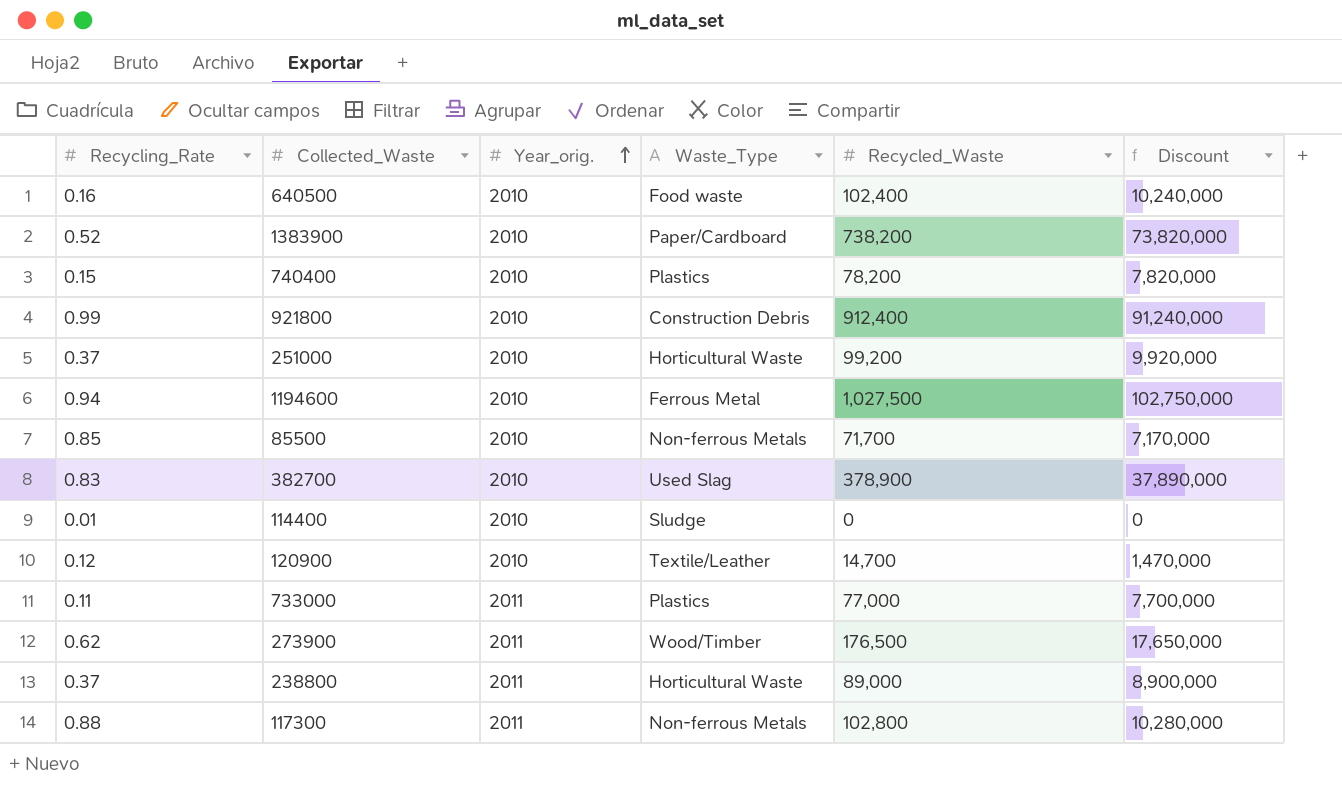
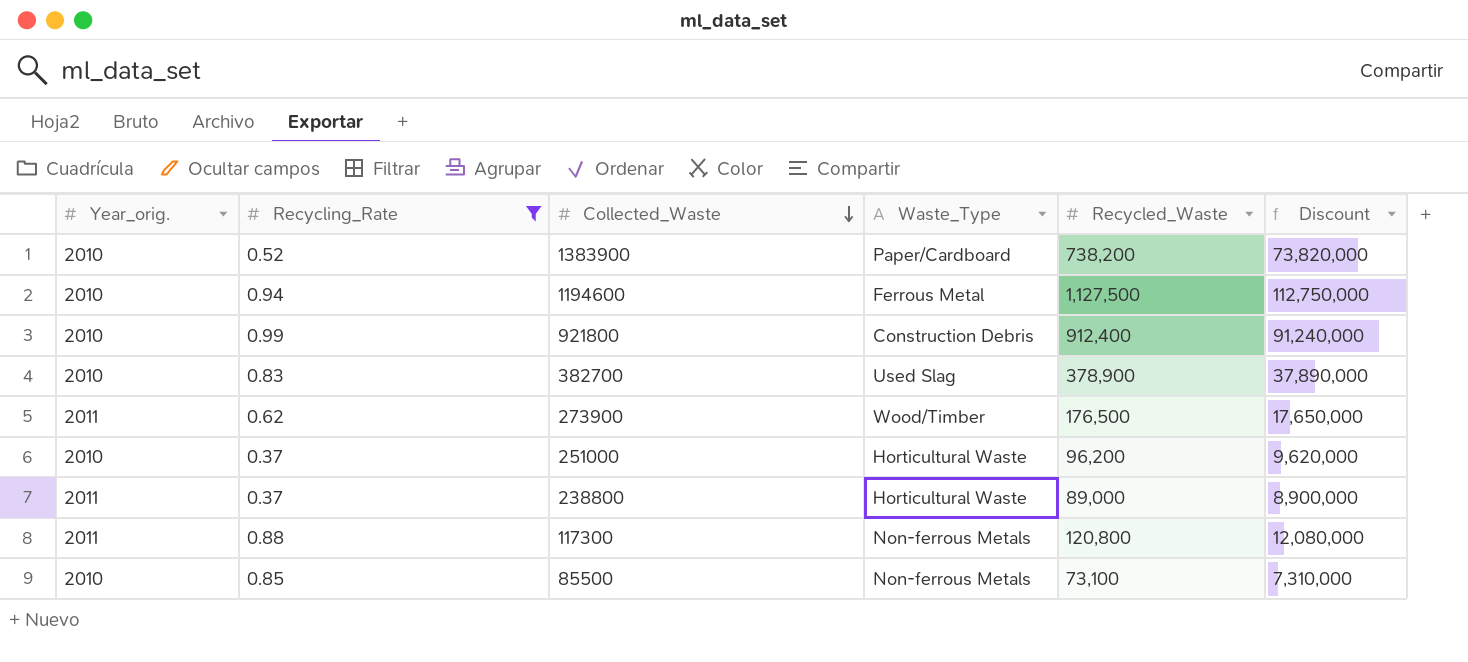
filter: none -> Recycling_Rate >= 0.37
row order: Year_orig. ascending -> Collected_Waste descending
column Year_orig. | position: 3 -> 1
1194600 | Recycled_Waste: 1,027,500 -> 1,127,500
1194600 | Discount: 102,750,000 -> 112,750,000
251000 | Recycled_Waste: 99,200 -> 96,200
251000 | Discount: 9,920,000 -> 9,620,000
117300 | Recycled_Waste: 102,800 -> 120,800
117300 | Discount: 10,280,000 -> 12,080,000
85500 | Recycled_Waste: 71,700 -> 73,100
85500 | Discount: 7,170,000 -> 7,310,000

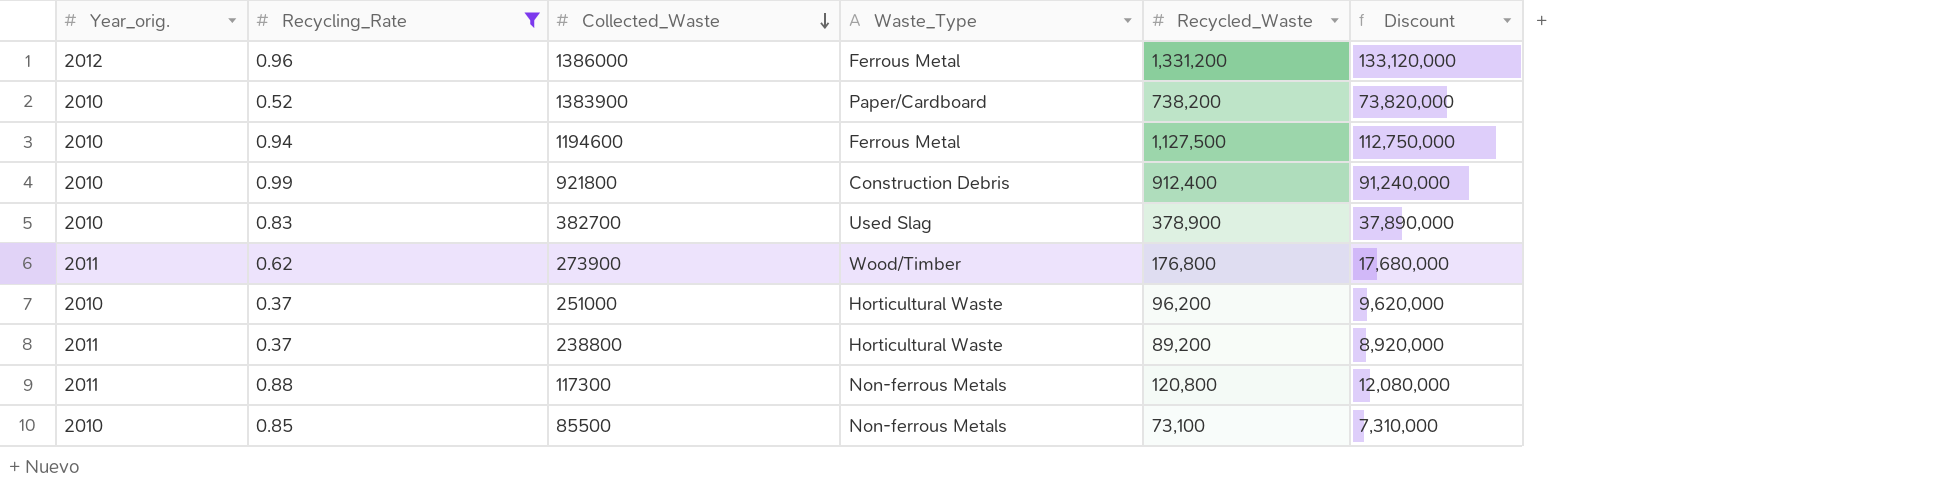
row 1386000: none -> 2012 | 0.96 | Ferrous Metal | 1,331,200 | 133,120,000
273900 | Recycled_Waste: 176,500 -> 176,800
273900 | Discount: 17,650,000 -> 17,680,000
238800 | Recycled_Waste: 89,000 -> 89,200
238800 | Discount: 8,900,000 -> 8,920,000

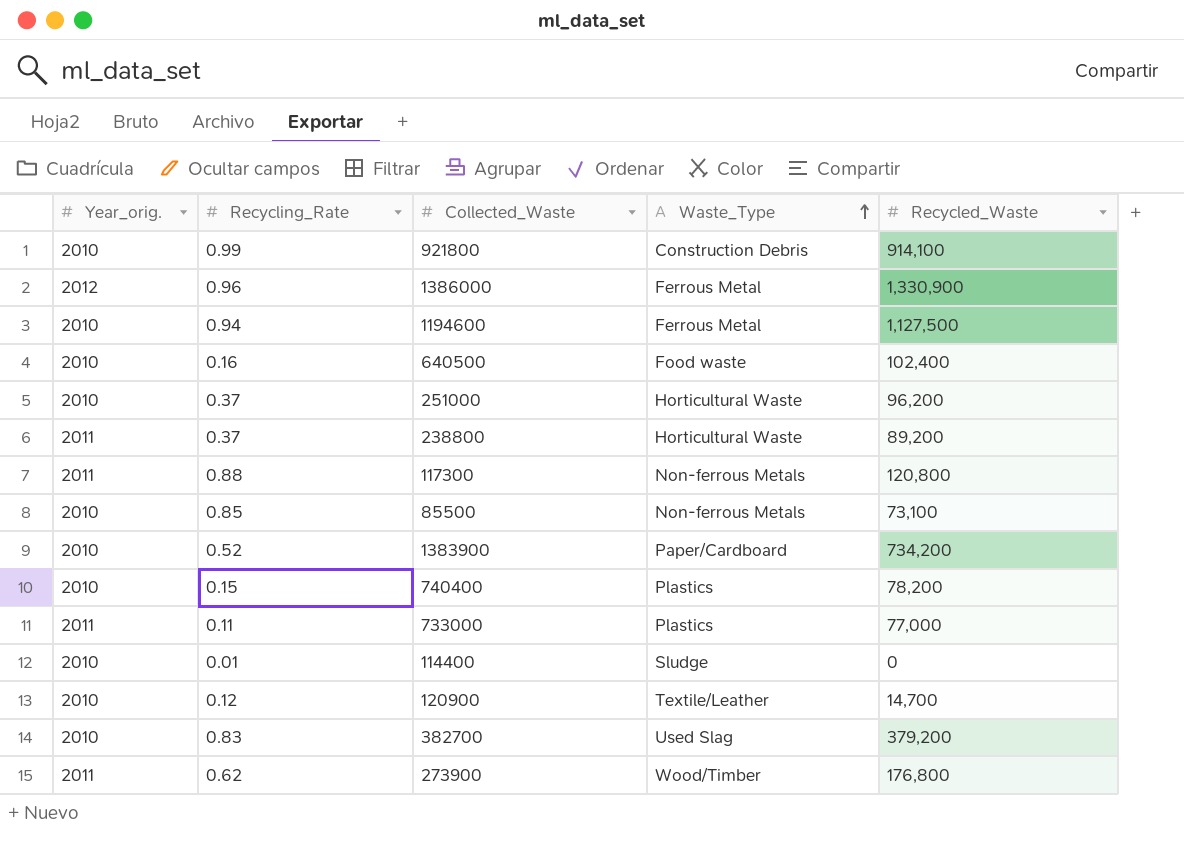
filter: Recycling_Rate >= 0.37 -> none
row order: Collected_Waste descending -> Waste_Type ascending
column Discount | formula: [Recycled_Waste] * 100 -> none
921800 | Recycled_Waste: 912,400 -> 914,100
1386000 | Recycled_Waste: 1,331,200 -> 1,330,900
1383900 | Recycled_Waste: 738,200 -> 734,200
382700 | Recycled_Waste: 378,900 -> 379,200

